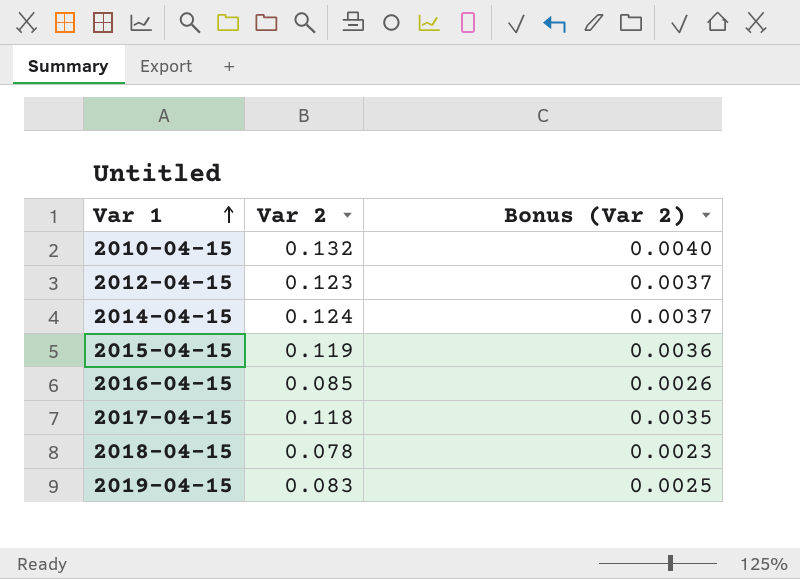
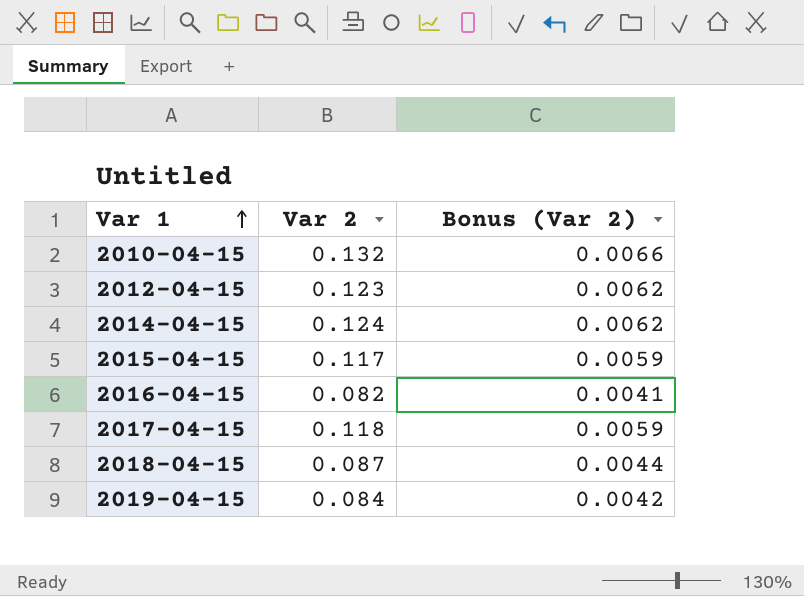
column Bonus (Var 2) | formula: [Var 2] * 0.03 -> [Var 2] * 0.05
2015-04-15 | Var 2: 0.119 -> 0.117
2016-04-15 | Var 2: 0.085 -> 0.082
2018-04-15 | Var 2: 0.078 -> 0.087
2019-04-15 | Var 2: 0.083 -> 0.084

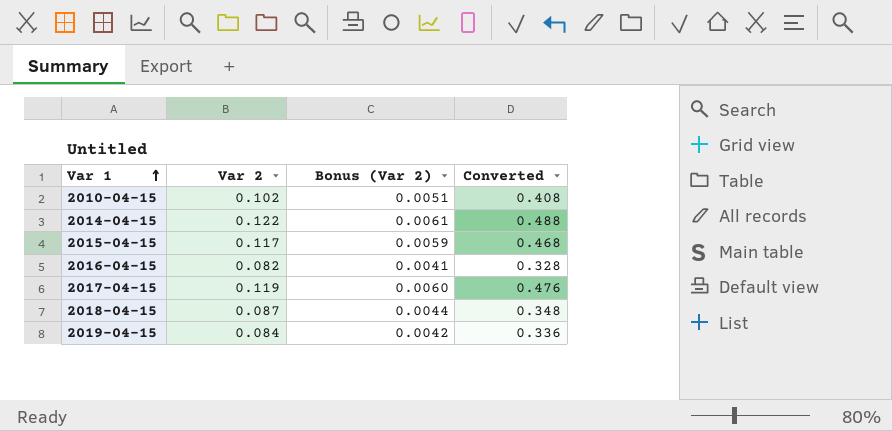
column Converted | formula: none -> [Var 2] * 4
row 2012-04-15: 0.123 | 0.0062 -> none
2010-04-15 | Var 2: 0.132 -> 0.102
2010-04-15 | Bonus (Var 2): 0.0066 -> 0.0051
2014-04-15 | Var 2: 0.124 -> 0.122
2014-04-15 | Bonus (Var 2): 0.0062 -> 0.0061
2017-04-15 | Var 2: 0.118 -> 0.119
2017-04-15 | Bonus (Var 2): 0.0059 -> 0.0060

